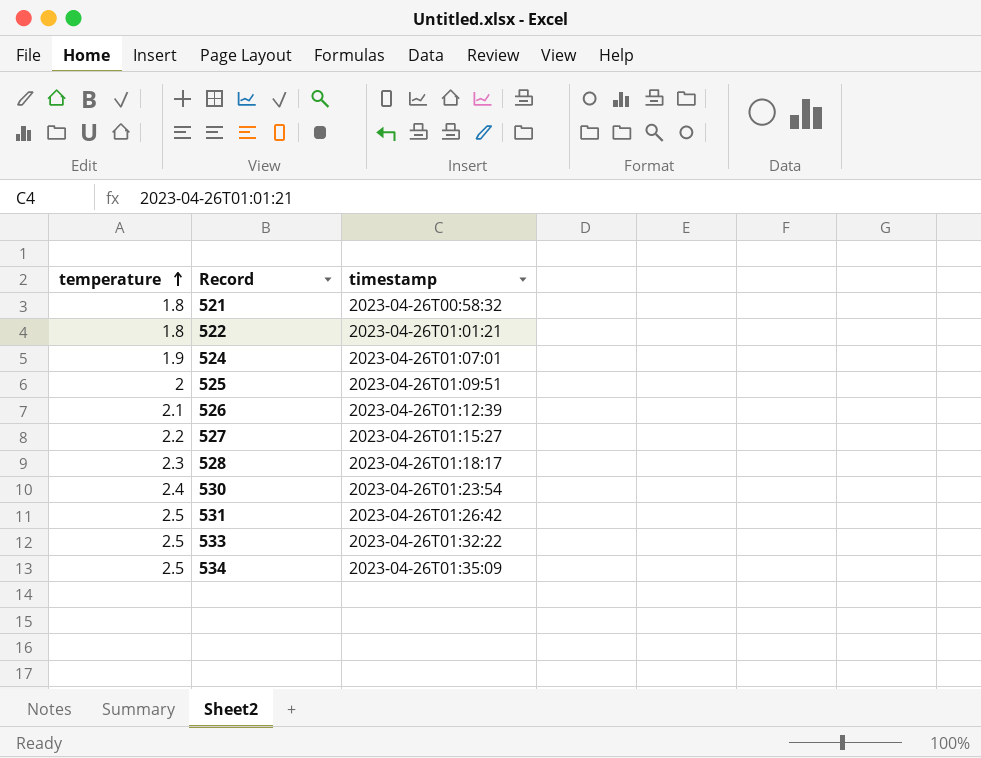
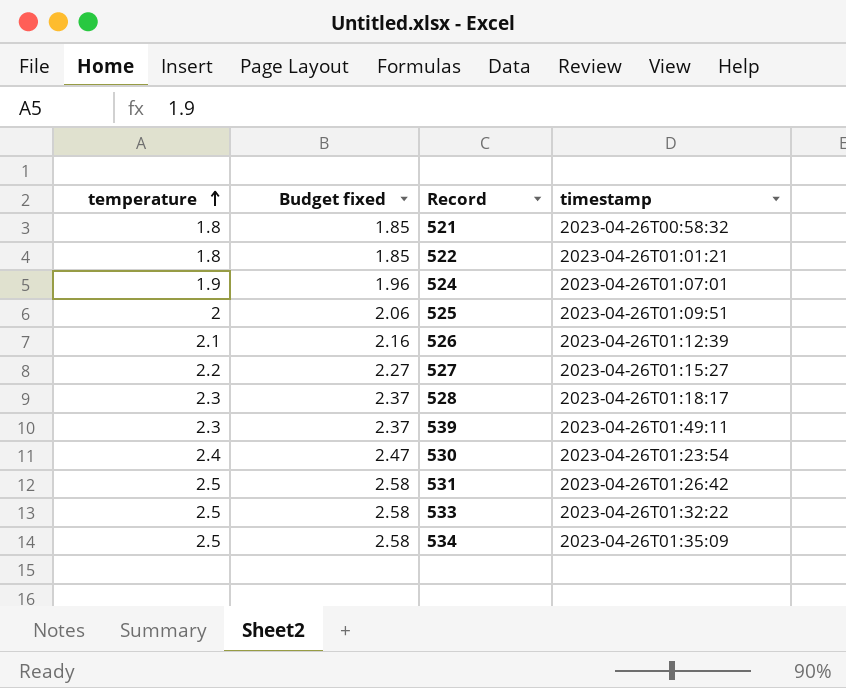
column Budget fixed | formula: none -> [temperature] * 1.03
row 539: none -> 2.3 | 2.37 | 2023-04-26T01:49:11

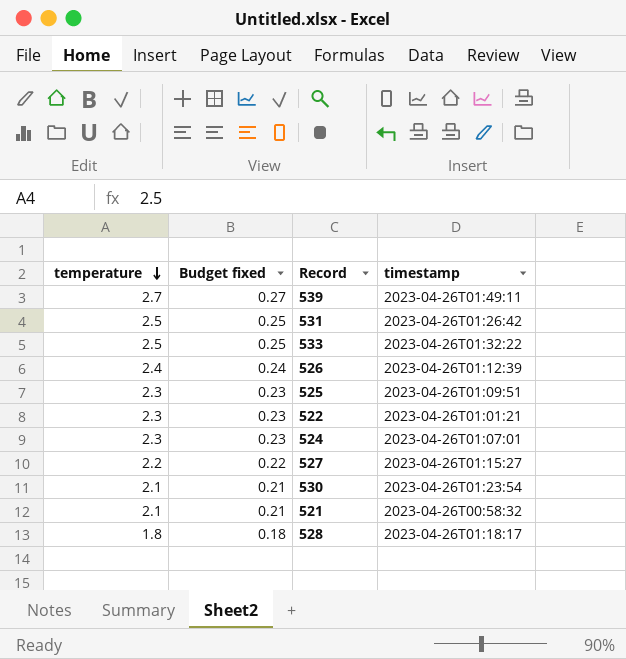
row order: temperature ascending -> temperature descending
column Budget fixed | formula: [temperature] * 1.03 -> [temperature] * 0.1
row 534: 2.5 | 2.58 | 2023-04-26T01:35:09 -> none
539 | temperature: 2.3 -> 2.7
526 | temperature: 2.1 -> 2.4
525 | temperature: 2 -> 2.3
522 | temperature: 1.8 -> 2.3
524 | temperature: 1.9 -> 2.3
530 | temperature: 2.4 -> 2.1
521 | temperature: 1.8 -> 2.1
528 | temperature: 2.3 -> 1.8

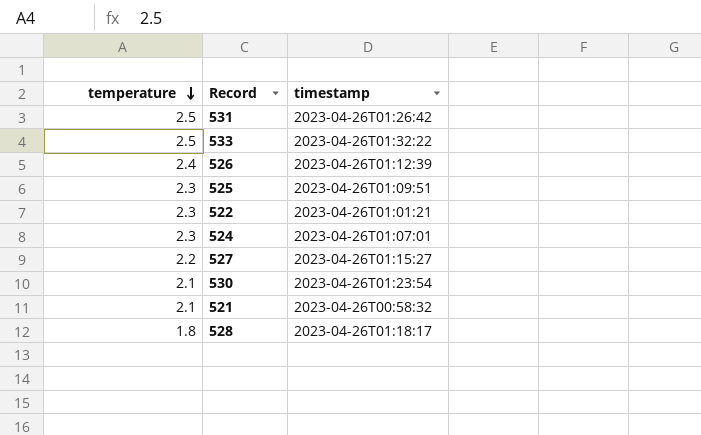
column Budget fixed | formula: [temperature] * 0.1 -> none
row 539: 2.7 | 0.27 | 2023-04-26T01:49:11 -> none

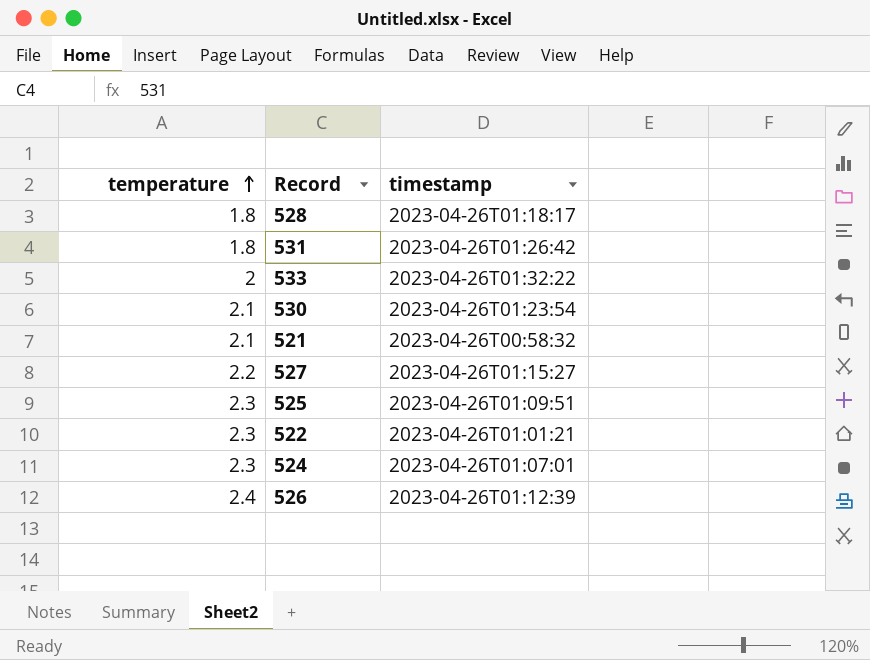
row order: temperature descending -> temperature ascending
531 | temperature: 2.5 -> 1.8
533 | temperature: 2.5 -> 2

